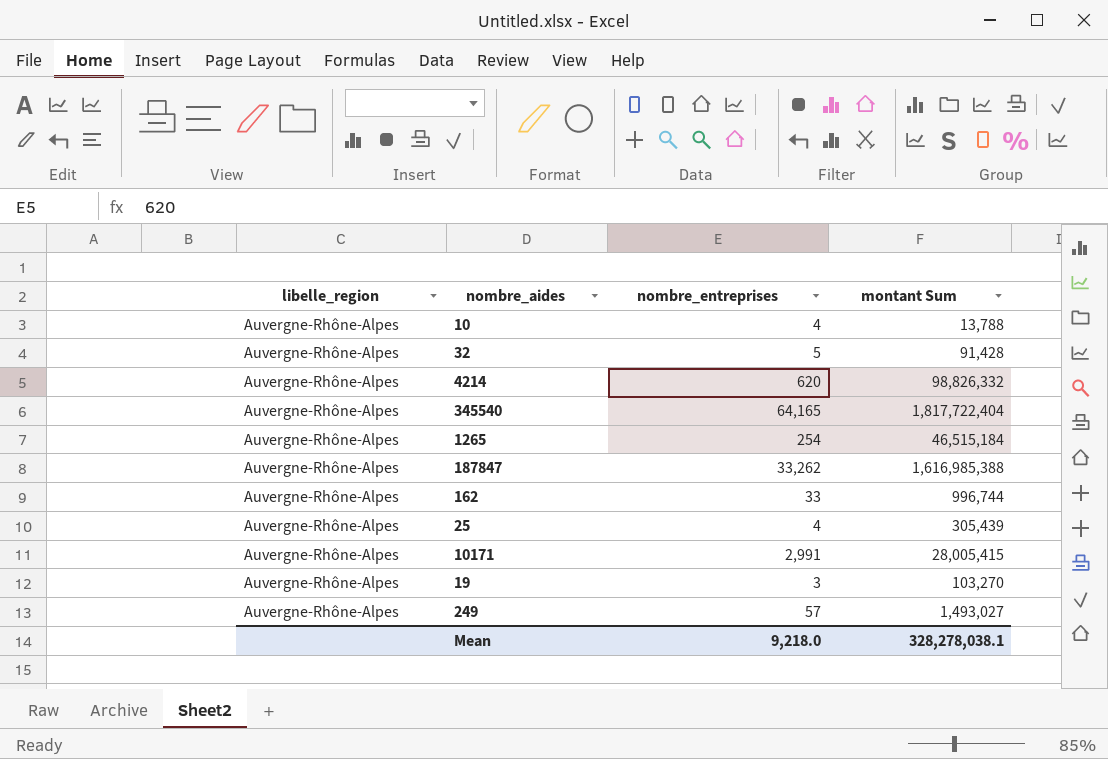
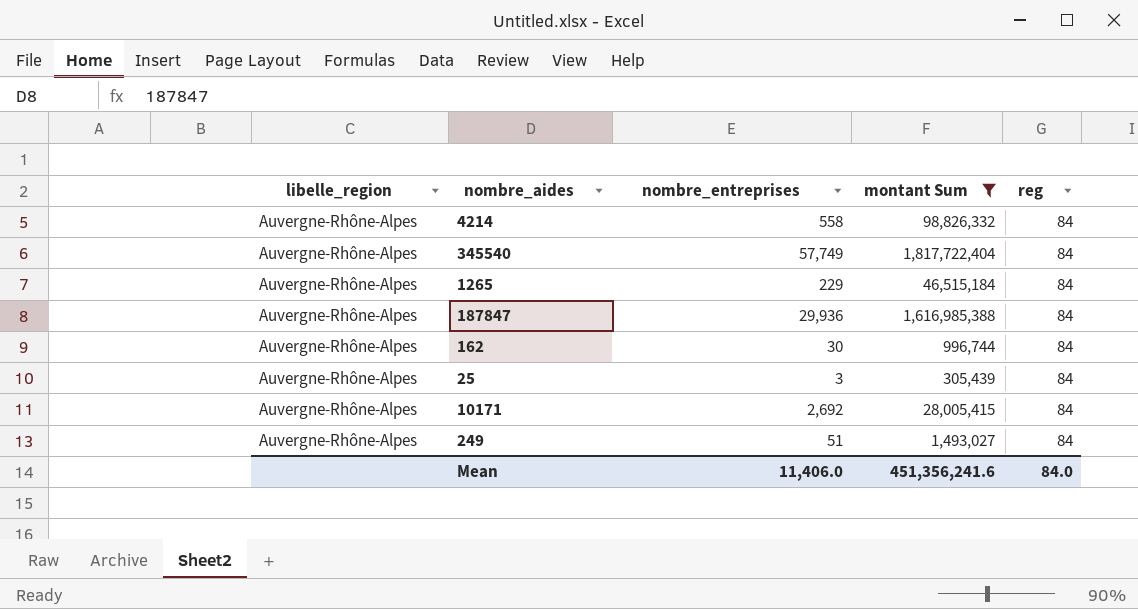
filter: none -> montant Sum >= 305,439
column reg | position: none -> 5
4214 | nombre_entreprises: 620 -> 558
345540 | nombre_entreprises: 64,165 -> 57,749
1265 | nombre_entreprises: 254 -> 229
187847 | nombre_entreprises: 33,262 -> 29,936
162 | nombre_entreprises: 33 -> 30
25 | nombre_entreprises: 4 -> 3
10171 | nombre_entreprises: 2,991 -> 2,692
249 | nombre_entreprises: 57 -> 51
Mean | nombre_entreprises: 9,218.0 -> 11,406.0
Mean | montant Sum: 328,278,038.1 -> 451,356,241.6

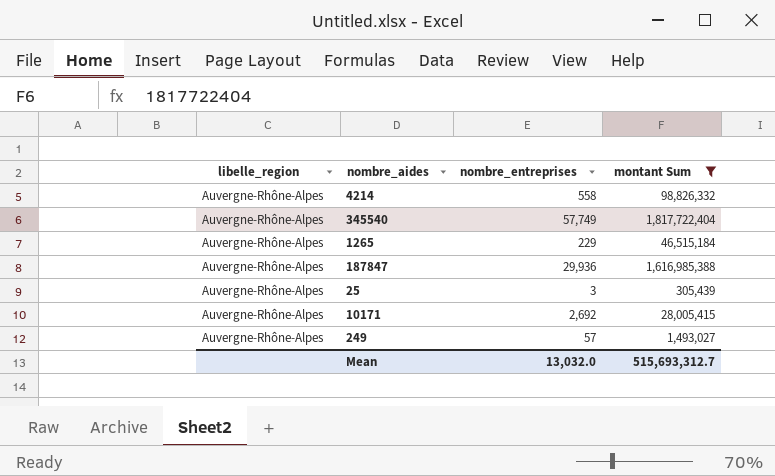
column reg | position: 5 -> none
row 162: Auvergne-Rhône-Alpes | 30 | 996,744 | 84 -> none
249 | nombre_entreprises: 51 -> 57
Mean | nombre_entreprises: 11,406.0 -> 13,032.0
Mean | montant Sum: 451,356,241.6 -> 515,693,312.7

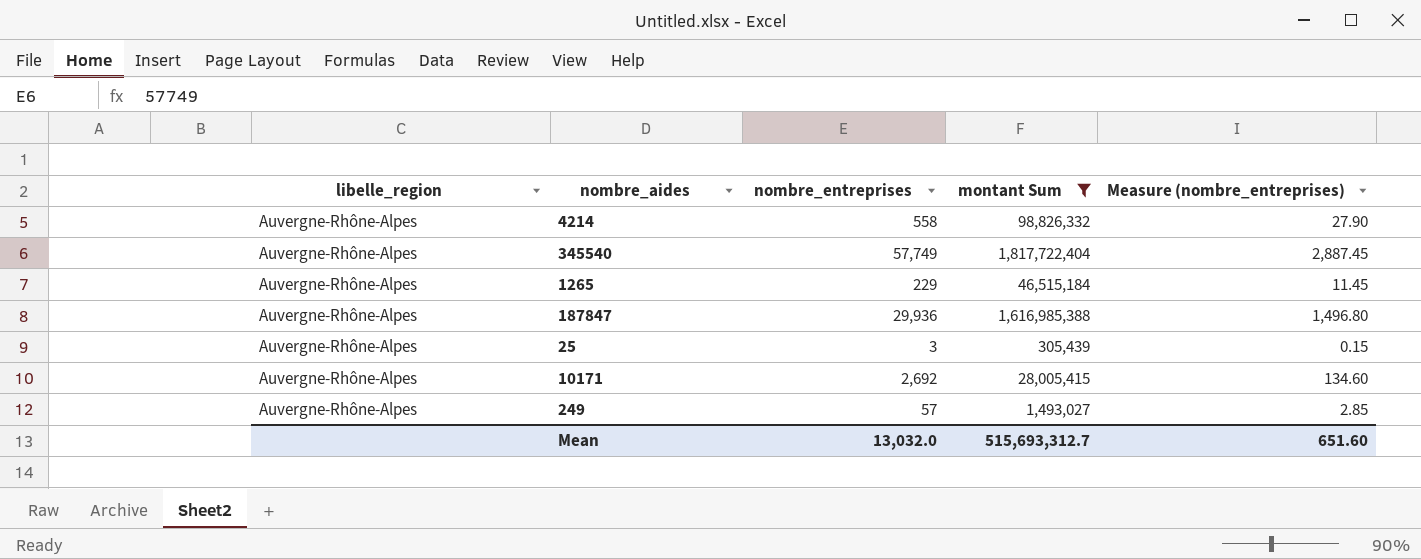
column Measure (nombre_entreprises) | formula: none -> [nombre_entreprises] * 0.05

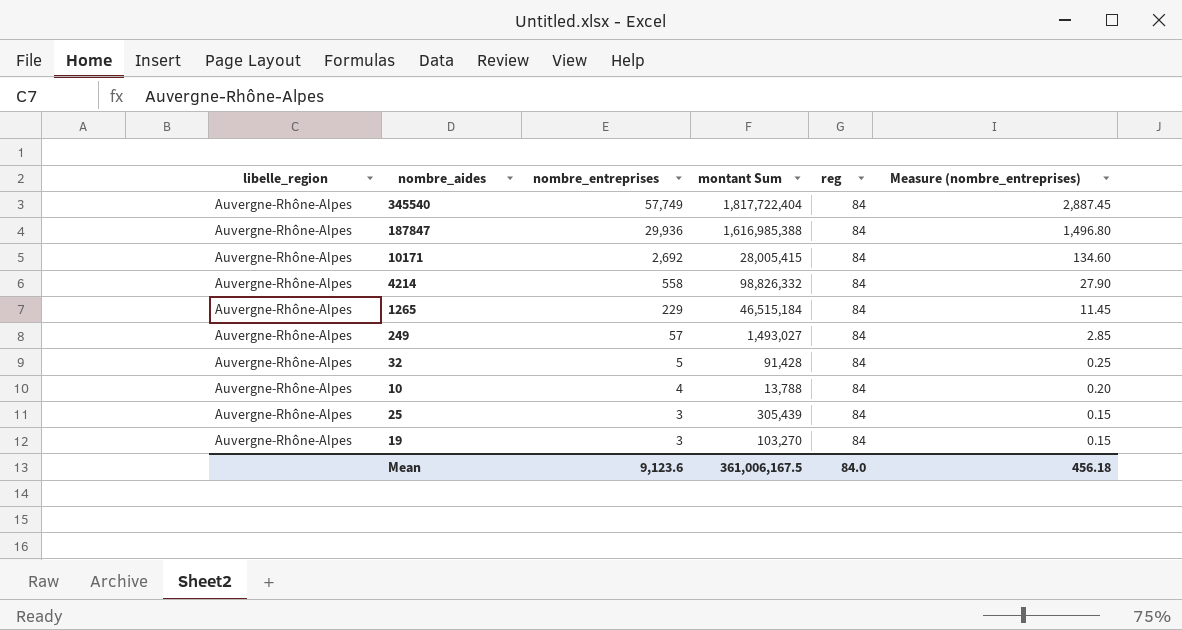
filter: montant Sum >= 305,439 -> none
row order: none -> nombre_entreprises descending
column reg | position: none -> 5
Mean | nombre_entreprises: 13,032.0 -> 9,123.6
Mean | montant Sum: 515,693,312.7 -> 361,006,167.5
Mean | Measure (nombre_entreprises): 651.60 -> 456.18

